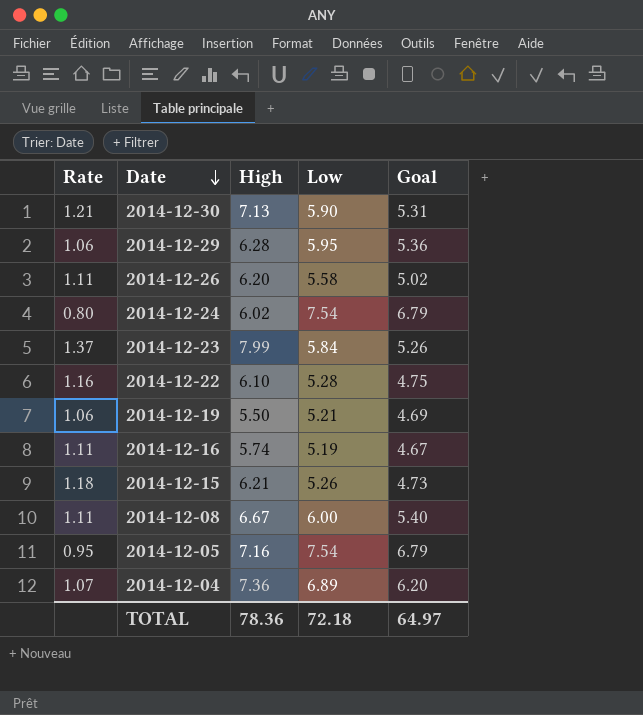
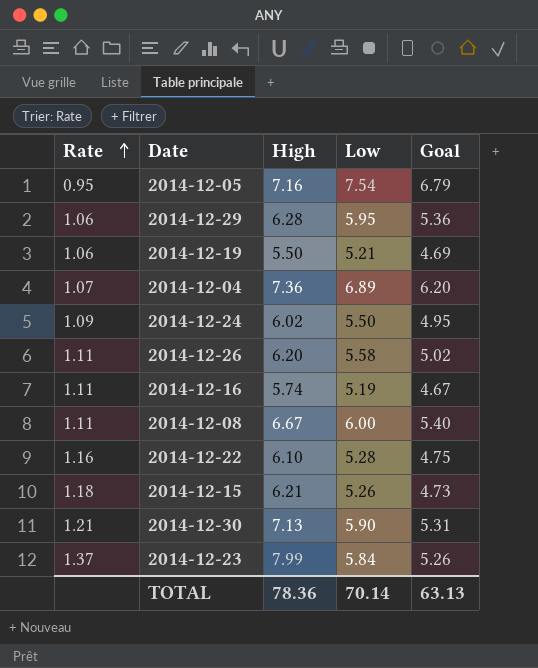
row order: Date descending -> Rate ascending
2014-12-24 | Rate: 0.80 -> 1.09
2014-12-24 | Low: 7.54 -> 5.50
2014-12-24 | Goal: 6.79 -> 4.95
TOTAL | Low: 72.18 -> 70.14
TOTAL | Goal: 64.97 -> 63.13

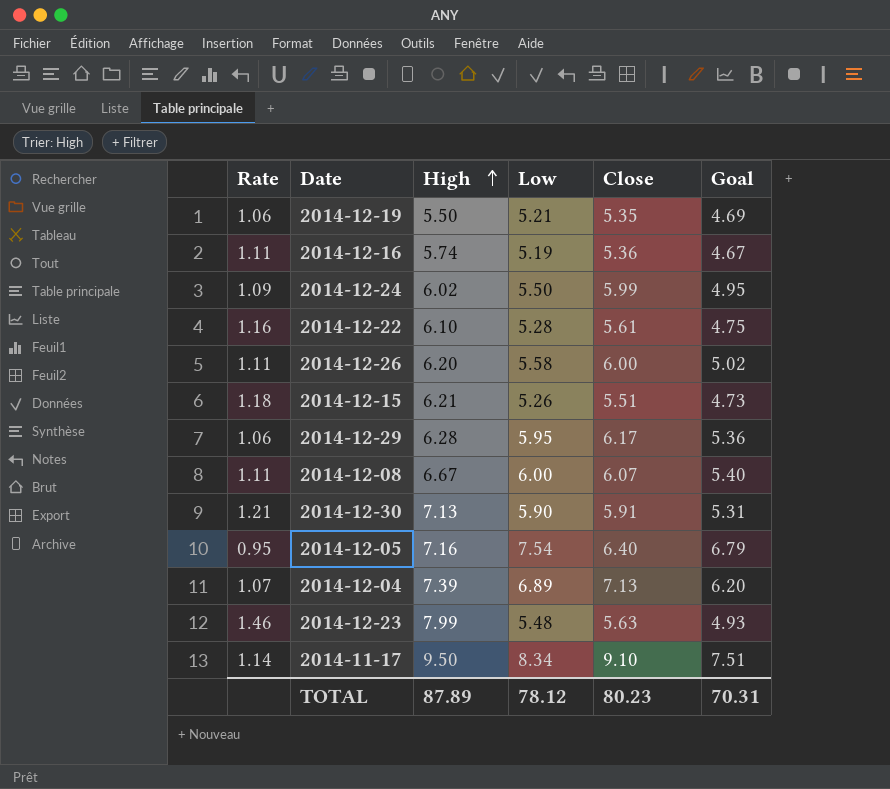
row order: Rate ascending -> High ascending
column Close | position: none -> 5
2014-12-04 | High: 7.36 -> 7.39
2014-12-23 | Rate: 1.37 -> 1.46
2014-12-23 | Low: 5.84 -> 5.48
2014-12-23 | Goal: 5.26 -> 4.93
row 2014-11-17: none -> 1.14 | 9.50 | 8.34 | 9.10 | 7.51
TOTAL | High: 78.36 -> 87.89
TOTAL | Low: 70.14 -> 78.12
TOTAL | Goal: 63.13 -> 70.31

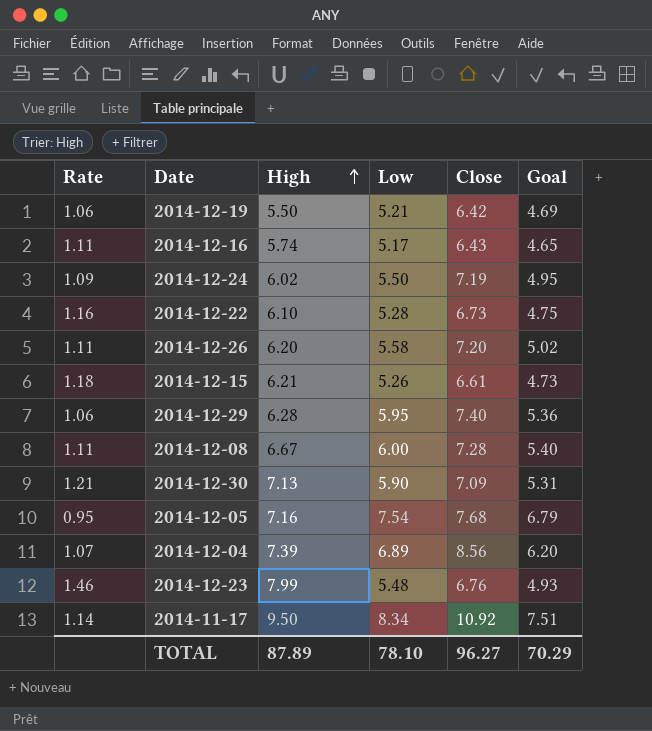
2014-12-19 | Close: 5.35 -> 6.42
2014-12-16 | Low: 5.19 -> 5.17
2014-12-16 | Close: 5.36 -> 6.43
2014-12-16 | Goal: 4.67 -> 4.65
2014-12-24 | Close: 5.99 -> 7.19
2014-12-22 | Close: 5.61 -> 6.73
2014-12-26 | Close: 6.00 -> 7.20
2014-12-15 | Close: 5.51 -> 6.61
2014-12-29 | Close: 6.17 -> 7.40
2014-12-08 | Close: 6.07 -> 7.28
2014-12-30 | Close: 5.91 -> 7.09
2014-12-05 | Close: 6.40 -> 7.68
2014-12-04 | Close: 7.13 -> 8.56
2014-12-23 | Close: 5.63 -> 6.76
2014-11-17 | Close: 9.10 -> 10.92
TOTAL | Low: 78.12 -> 78.10
TOTAL | Close: 80.23 -> 96.27
TOTAL | Goal: 70.31 -> 70.29

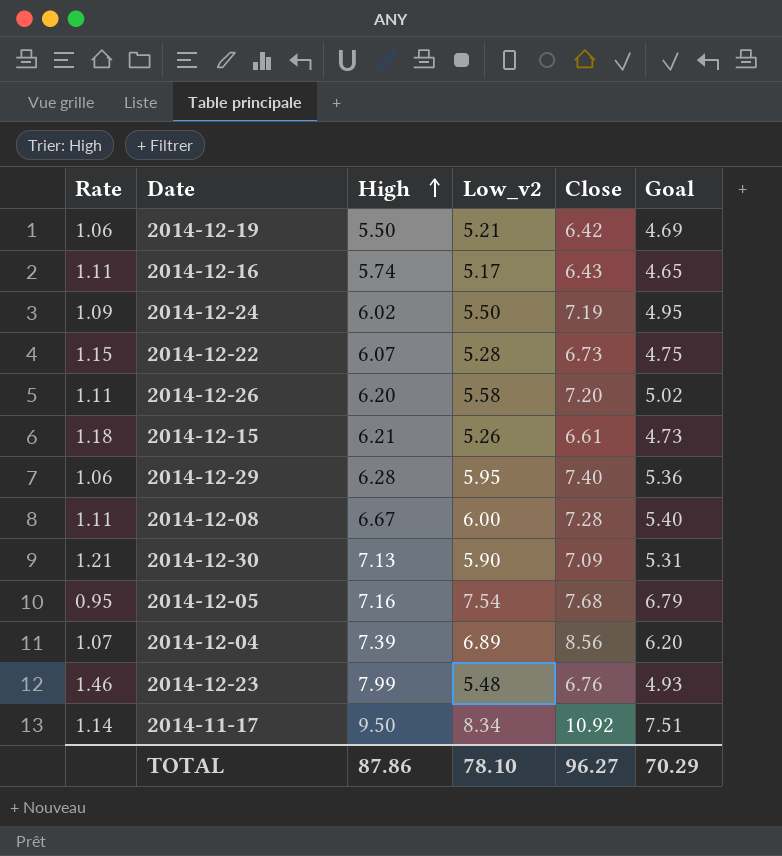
column name: Low -> Low_v2
2014-12-22 | Rate: 1.16 -> 1.15
2014-12-22 | High: 6.10 -> 6.07
TOTAL | High: 87.89 -> 87.86

